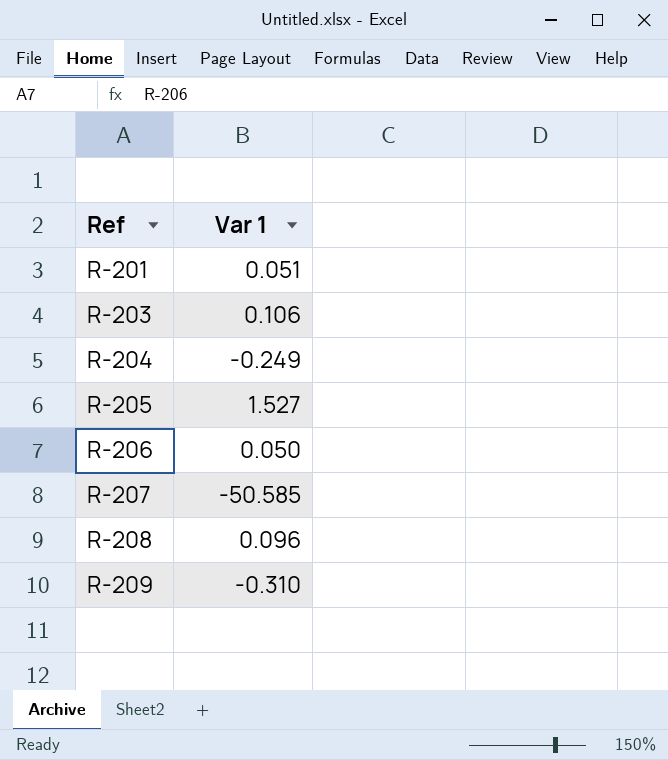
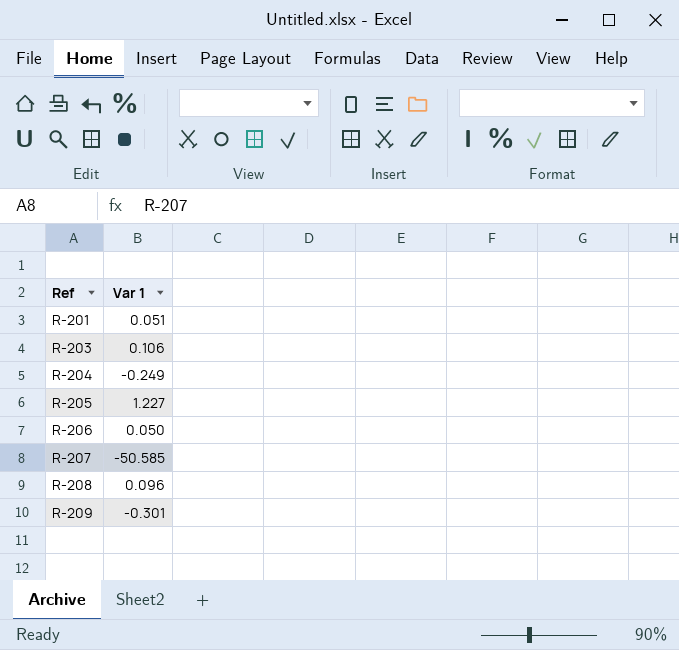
R-205 | Var 1: 1.527 -> 1.227
R-209 | Var 1: -0.310 -> -0.301

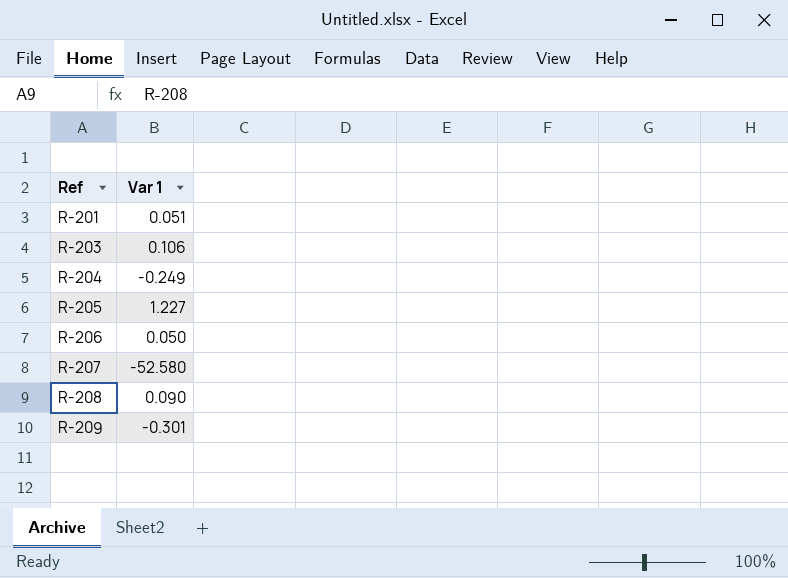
R-207 | Var 1: -50.585 -> -52.580
R-208 | Var 1: 0.096 -> 0.090

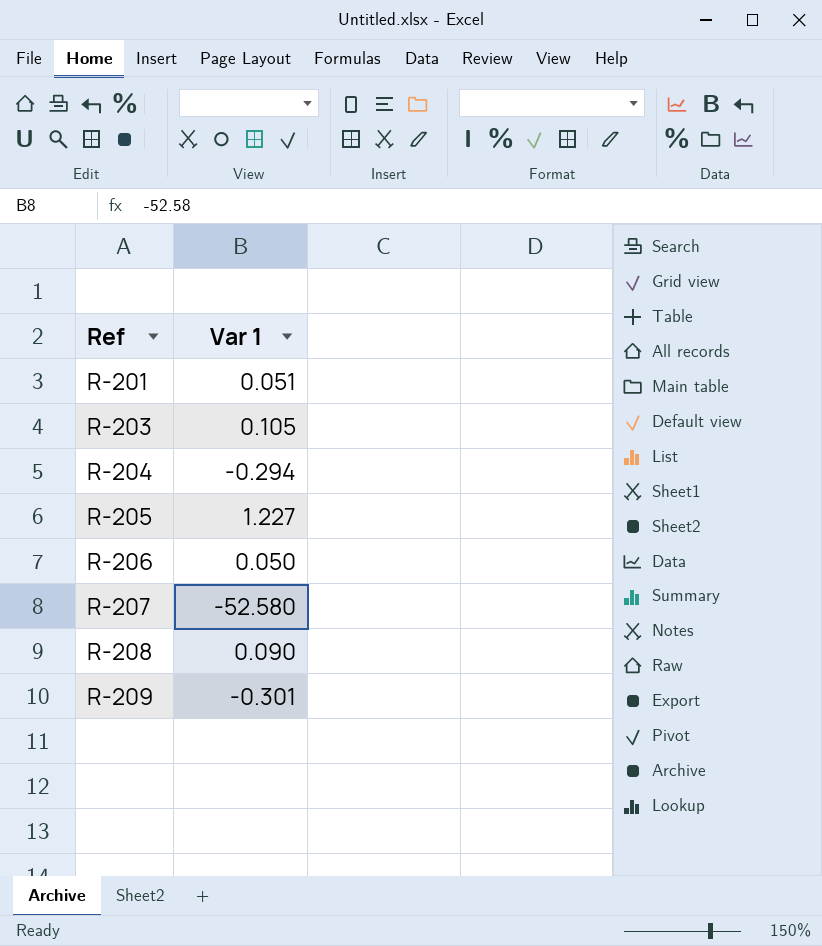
R-203 | Var 1: 0.106 -> 0.105
R-204 | Var 1: -0.249 -> -0.294

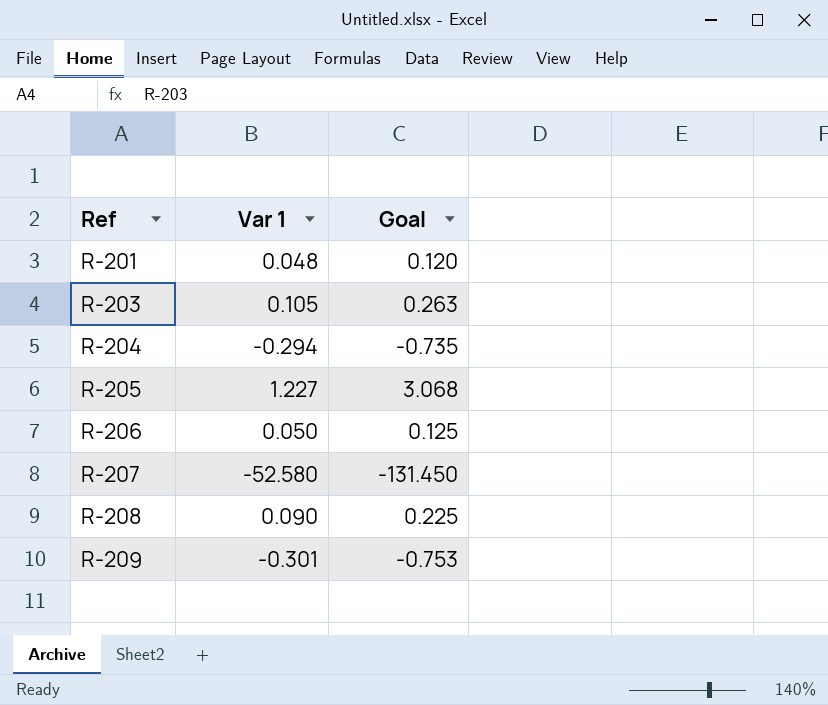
column Goal | formula: none -> [Var 1] * 2.5
R-201 | Var 1: 0.051 -> 0.048

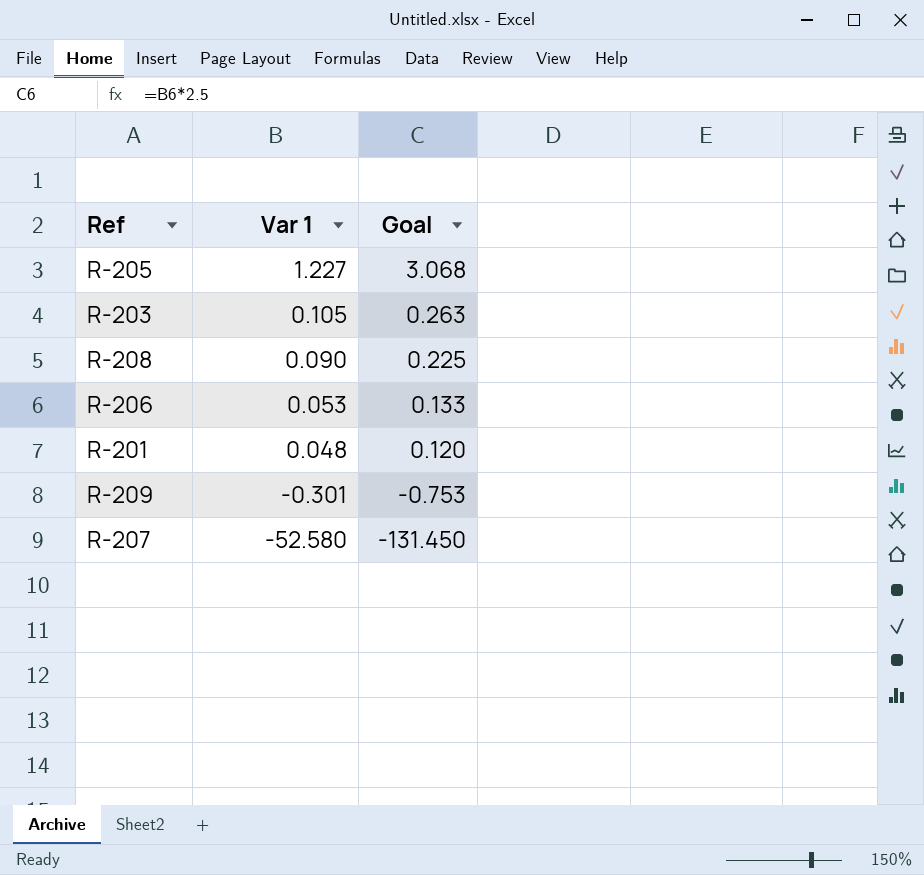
row order: Ref ascending -> Var 1 descending
row R-204: -0.294 | -0.735 -> none
R-206 | Var 1: 0.050 -> 0.053
R-206 | Goal: 0.125 -> 0.133

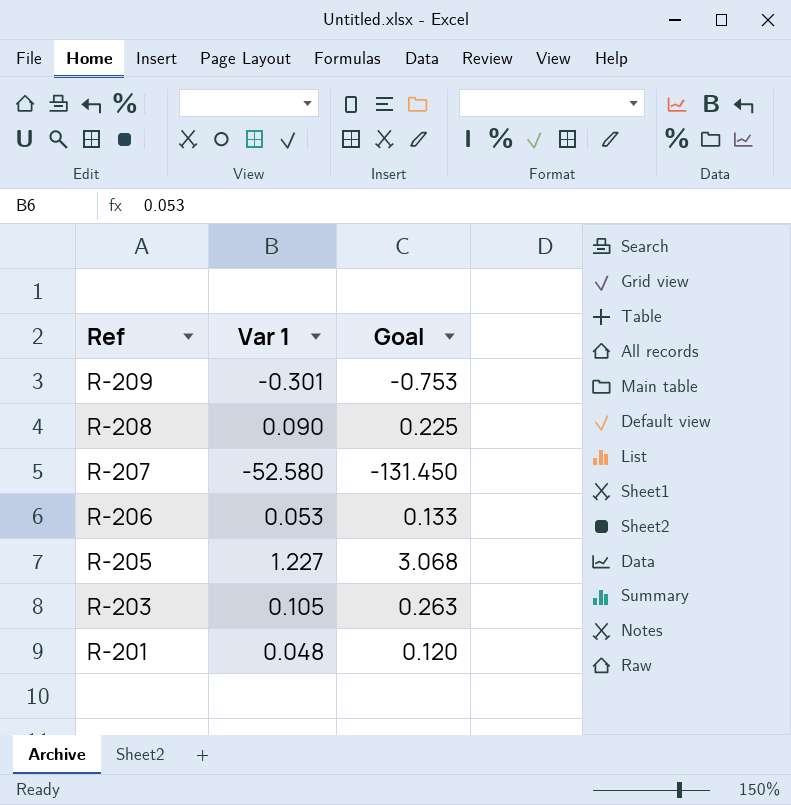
row order: Var 1 descending -> Ref descending

